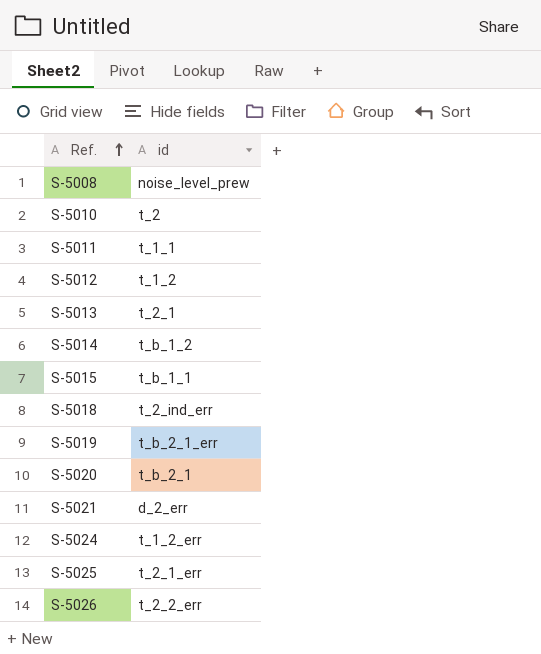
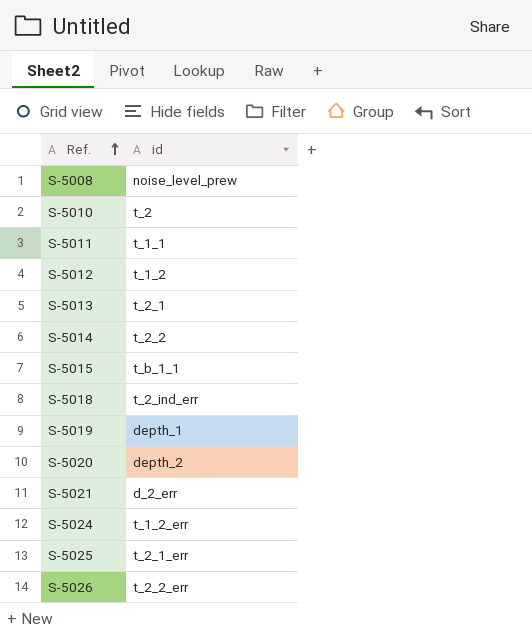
S-5014 | id: t_b_1_2 -> t_2_2
S-5019 | id: t_b_2_1_err -> depth_1
S-5020 | id: t_b_2_1 -> depth_2

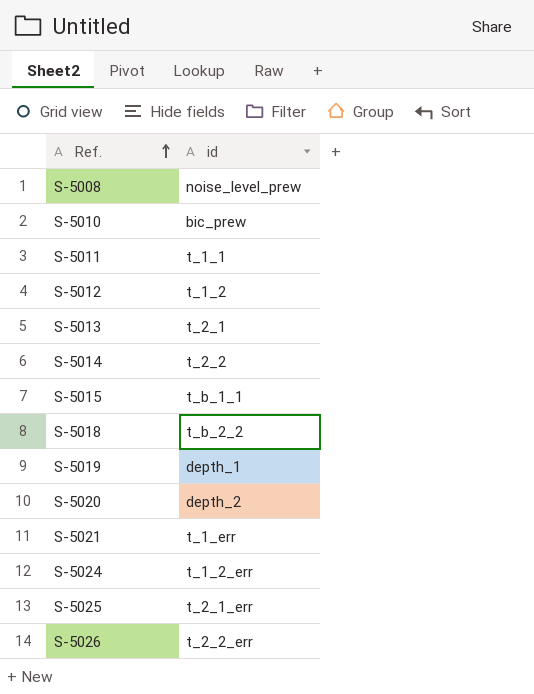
S-5010 | id: t_2 -> bic_prew
S-5018 | id: t_2_ind_err -> t_b_2_2
S-5021 | id: d_2_err -> t_1_err

